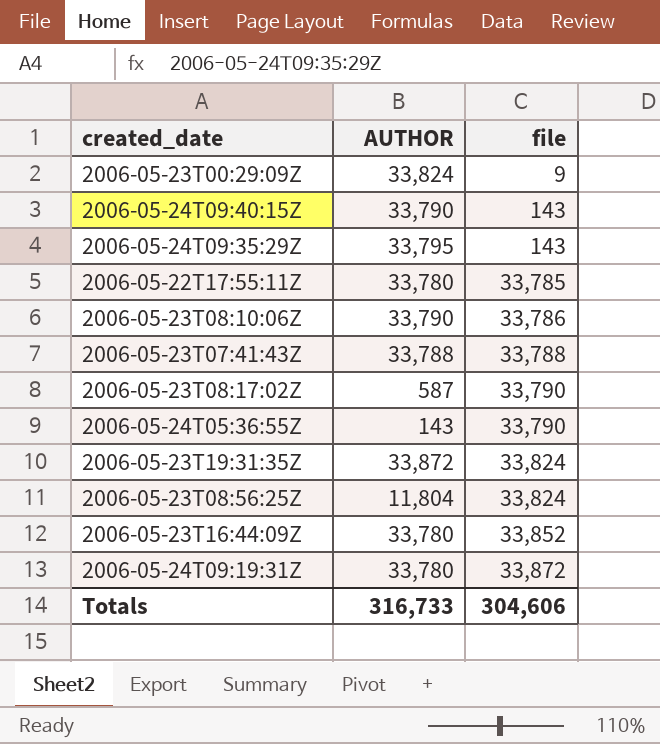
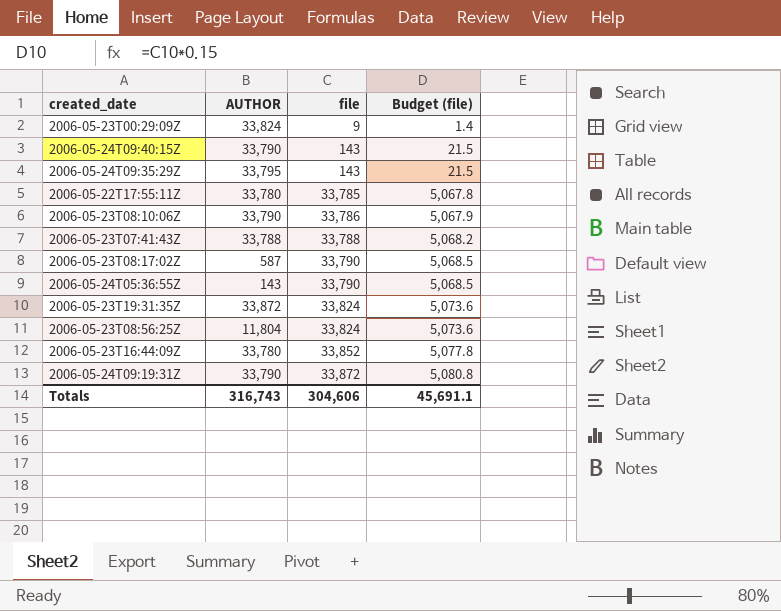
column Budget (file) | formula: none -> [file] * 0.15
2006-05-24T09:19:31Z | AUTHOR: 33,780 -> 33,790
Totals | AUTHOR: 316,733 -> 316,743

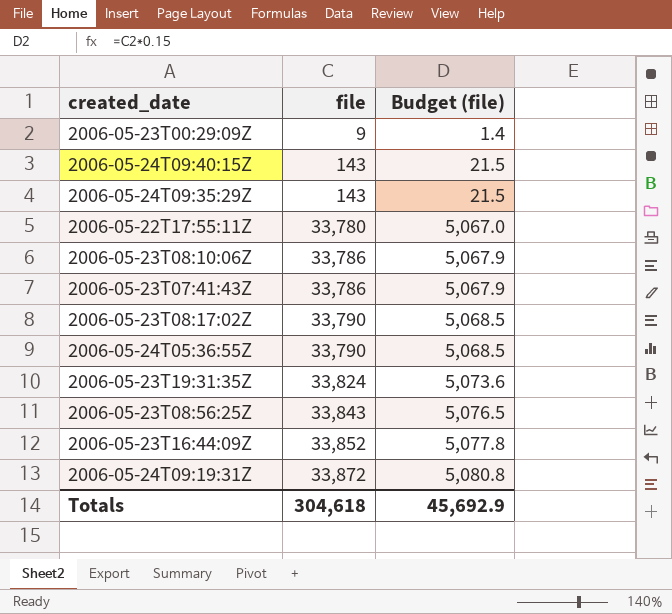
column AUTHOR | position: 2 -> none
2006-05-22T17:55:11Z | file: 33,785 -> 33,780
2006-05-22T17:55:11Z | Budget (file): 5,067.8 -> 5,067.0
2006-05-23T07:41:43Z | file: 33,788 -> 33,786
2006-05-23T07:41:43Z | Budget (file): 5,068.2 -> 5,067.9
2006-05-23T08:56:25Z | file: 33,824 -> 33,843
2006-05-23T08:56:25Z | Budget (file): 5,073.6 -> 5,076.5
Totals | file: 304,606 -> 304,618
Totals | Budget (file): 45,691.1 -> 45,692.9

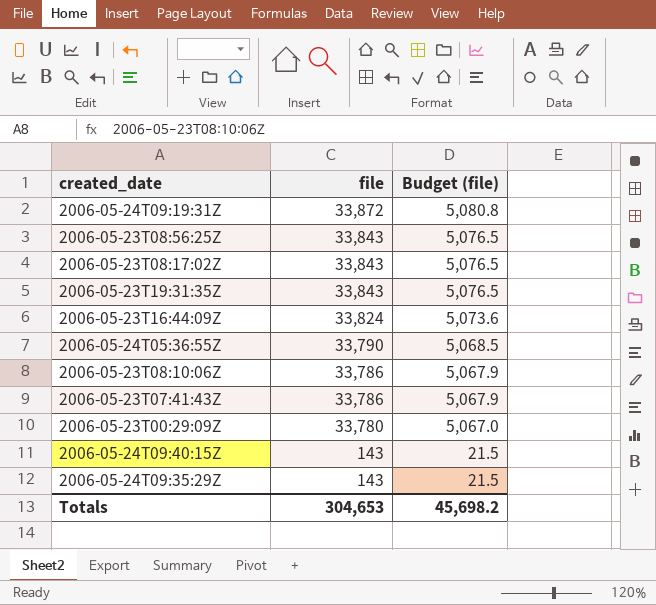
row order: file ascending -> file descending
row 2006-05-22T17:55:11Z: 33,780 | 5,067.0 -> none
2006-05-23T08:17:02Z | file: 33,790 -> 33,843
2006-05-23T08:17:02Z | Budget (file): 5,068.5 -> 5,076.5
2006-05-23T19:31:35Z | file: 33,824 -> 33,843
2006-05-23T19:31:35Z | Budget (file): 5,073.6 -> 5,076.5
2006-05-23T16:44:09Z | file: 33,852 -> 33,824
2006-05-23T16:44:09Z | Budget (file): 5,077.8 -> 5,073.6
2006-05-23T00:29:09Z | file: 9 -> 33,780
2006-05-23T00:29:09Z | Budget (file): 1.4 -> 5,067.0
Totals | file: 304,618 -> 304,653
Totals | Budget (file): 45,692.9 -> 45,698.2

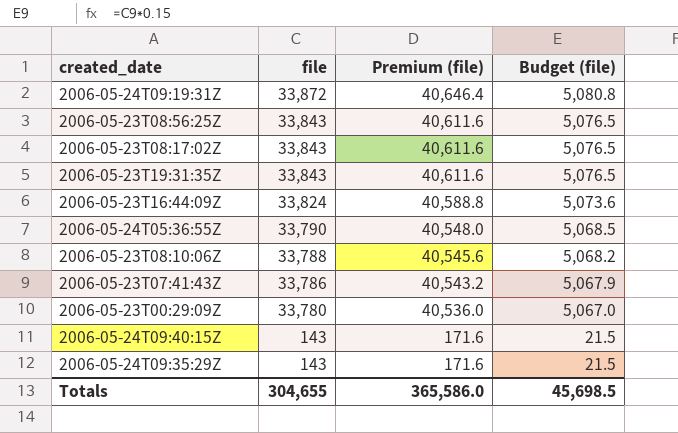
column Premium (file) | formula: none -> [file] * 1.2
2006-05-23T08:10:06Z | file: 33,786 -> 33,788
2006-05-23T08:10:06Z | Budget (file): 5,067.9 -> 5,068.2
Totals | file: 304,653 -> 304,655
Totals | Budget (file): 45,698.2 -> 45,698.5

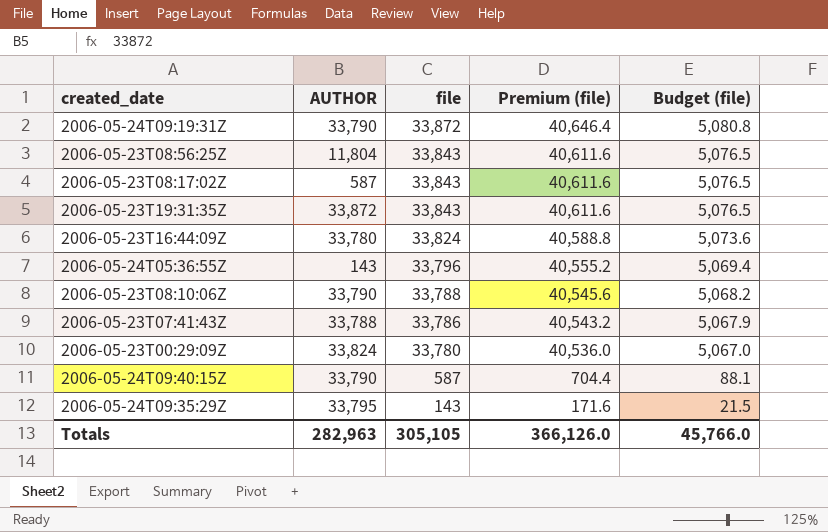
column AUTHOR | position: none -> 2
2006-05-24T05:36:55Z | file: 33,790 -> 33,796
2006-05-24T05:36:55Z | Premium (file): 40,548.0 -> 40,555.2
2006-05-24T05:36:55Z | Budget (file): 5,068.5 -> 5,069.4
2006-05-24T09:40:15Z | file: 143 -> 587
2006-05-24T09:40:15Z | Premium (file): 171.6 -> 704.4
2006-05-24T09:40:15Z | Budget (file): 21.5 -> 88.1
Totals | file: 304,655 -> 305,105
Totals | Premium (file): 365,586.0 -> 366,126.0
Totals | Budget (file): 45,698.5 -> 45,766.0

